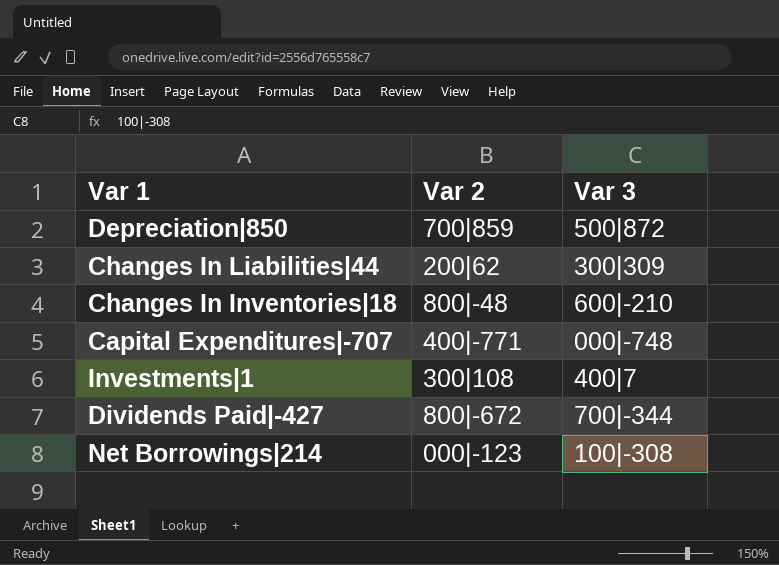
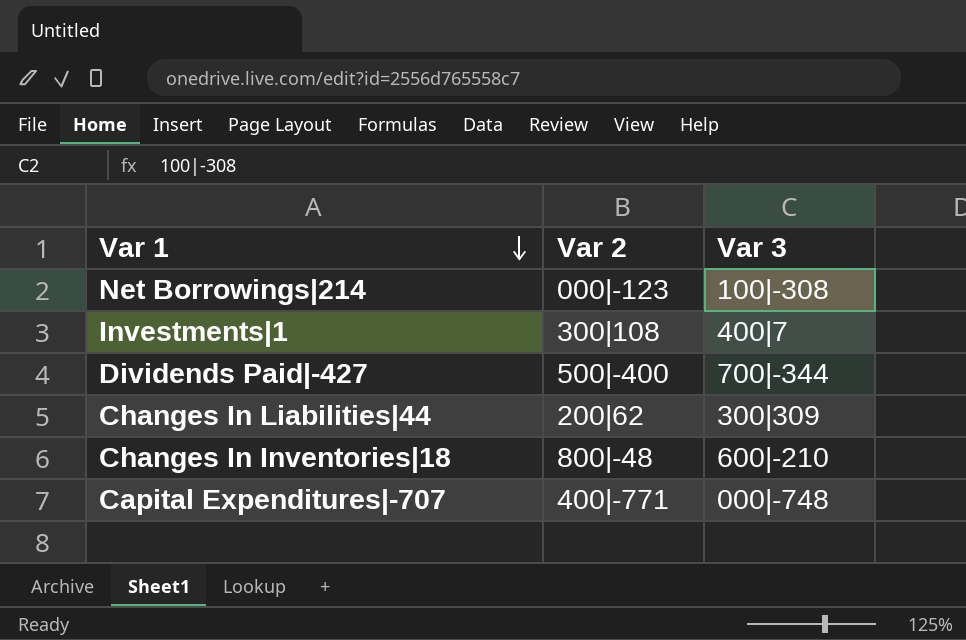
row order: none -> Var 1 descending
row Depreciation|850: 700|859 | 500|872 -> none
Dividends Paid|-427 | Var 2: 800|-672 -> 500|-400

